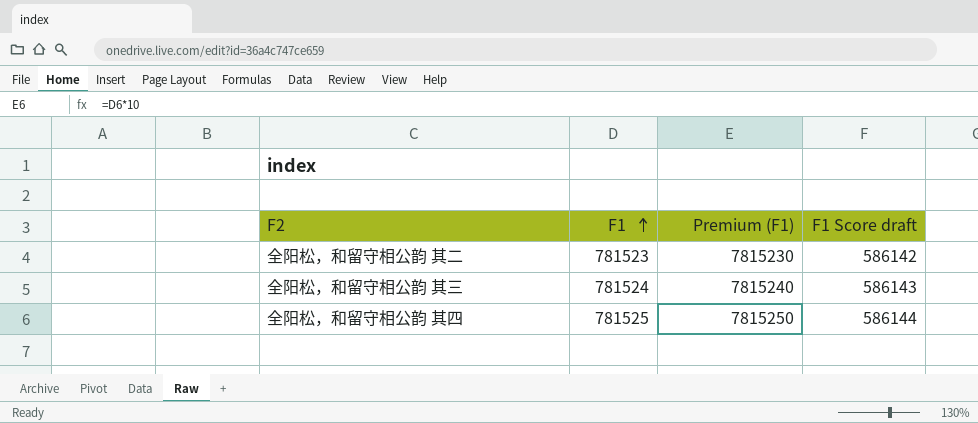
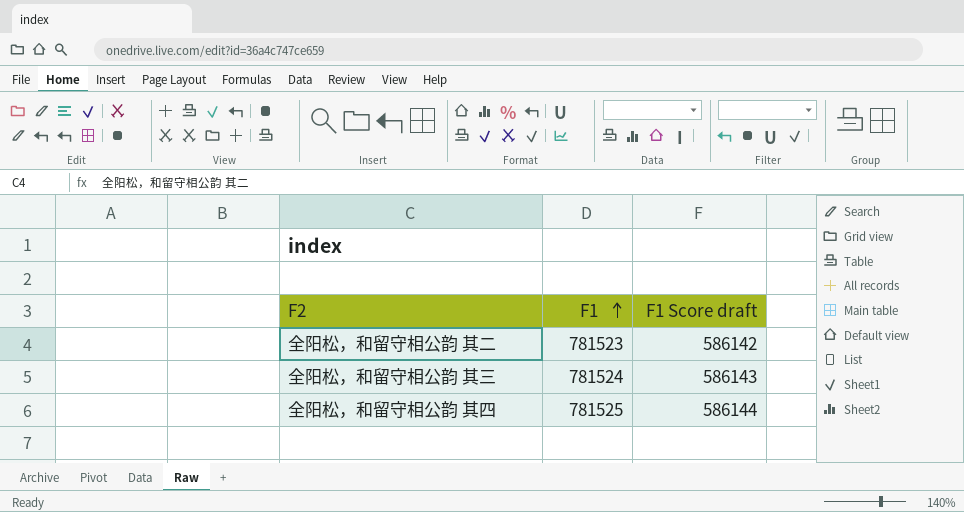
column Premium (F1) | formula: [F1] * 10 -> none

